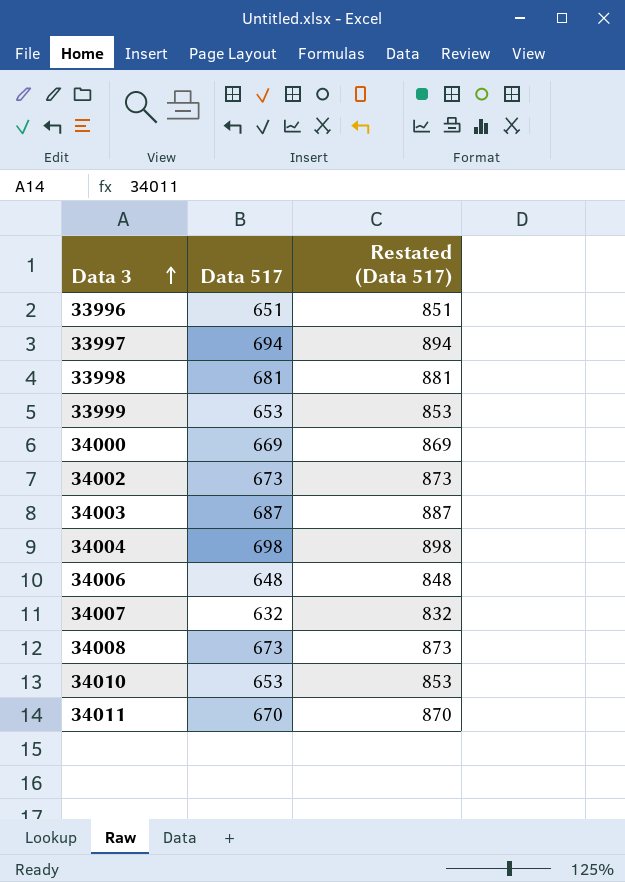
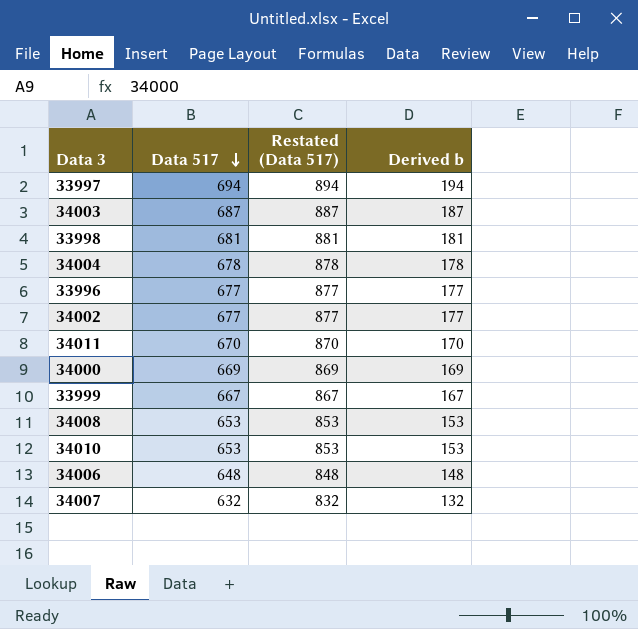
row order: Data 3 ascending -> Data 517 descending
column Derived b | formula: none -> [Data 517] - 500
34004 | Data 517: 698 -> 678
34004 | Restated (Data 517): 898 -> 878
33996 | Data 517: 651 -> 677
33996 | Restated (Data 517): 851 -> 877
34002 | Data 517: 673 -> 677
34002 | Restated (Data 517): 873 -> 877
33999 | Data 517: 653 -> 667
33999 | Restated (Data 517): 853 -> 867
34008 | Data 517: 673 -> 653
34008 | Restated (Data 517): 873 -> 853

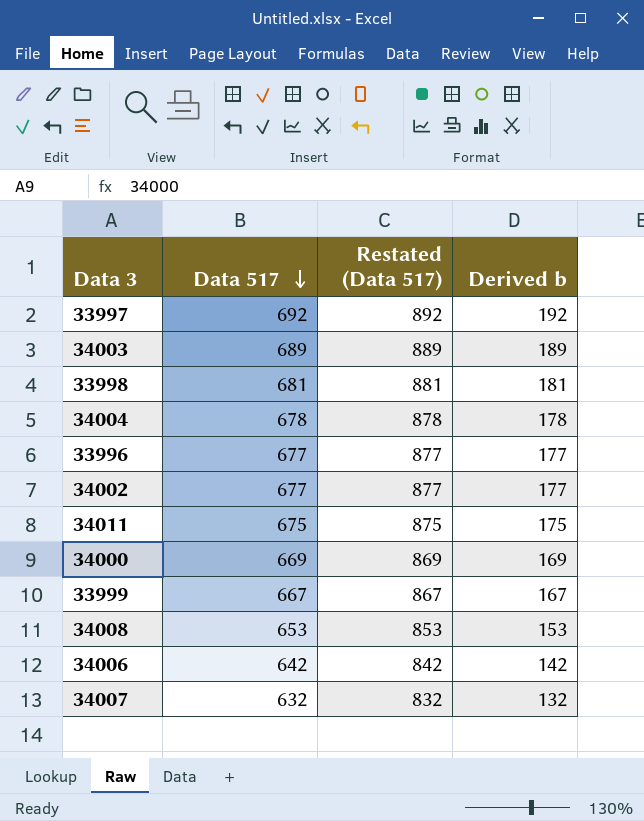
row 34010: 653 | 853 | 153 -> none
33997 | Data 517: 694 -> 692
33997 | Restated (Data 517): 894 -> 892
33997 | Derived b: 194 -> 192
34003 | Data 517: 687 -> 689
34003 | Restated (Data 517): 887 -> 889
34003 | Derived b: 187 -> 189
34011 | Data 517: 670 -> 675
34011 | Restated (Data 517): 870 -> 875
34011 | Derived b: 170 -> 175
34006 | Data 517: 648 -> 642
34006 | Restated (Data 517): 848 -> 842
34006 | Derived b: 148 -> 142

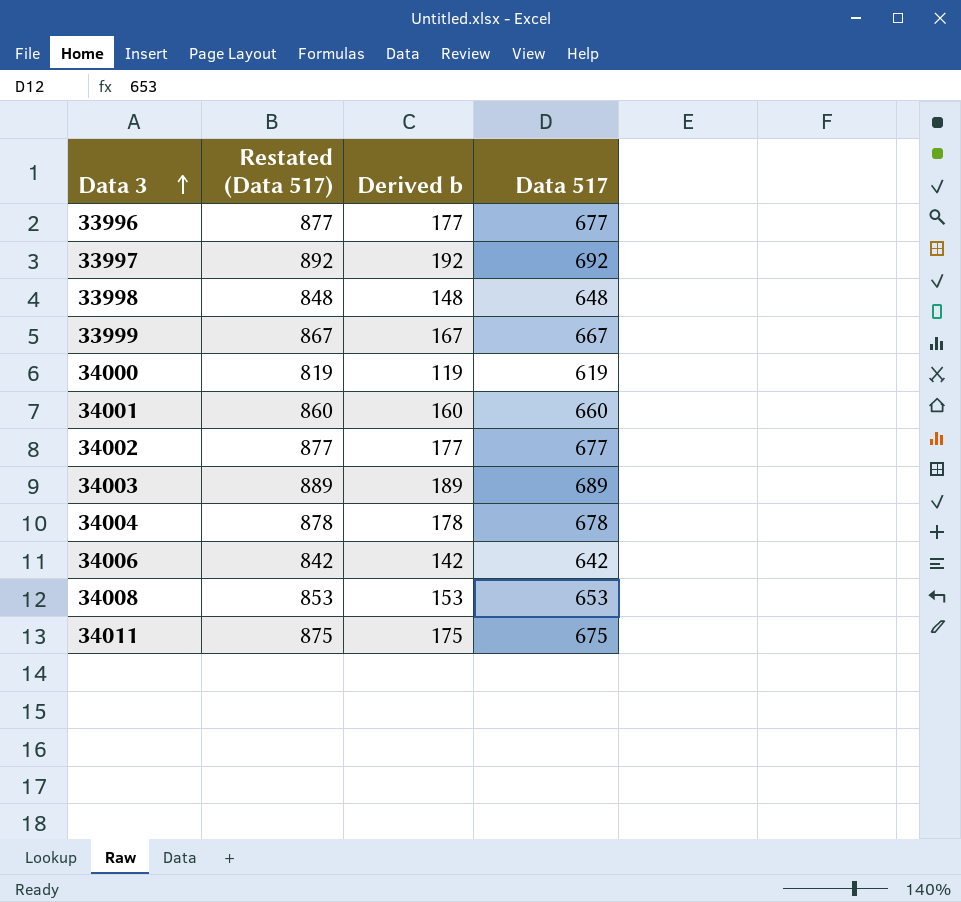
row order: Data 517 descending -> Data 3 ascending
column Data 517 | position: 2 -> 4
row 34007: 632 | 832 | 132 -> none
33998 | Restated (Data 517): 881 -> 848
33998 | Derived b: 181 -> 148
33998 | Data 517: 681 -> 648
34000 | Restated (Data 517): 869 -> 819
34000 | Derived b: 169 -> 119
34000 | Data 517: 669 -> 619
row 34001: none -> 860 | 160 | 660

